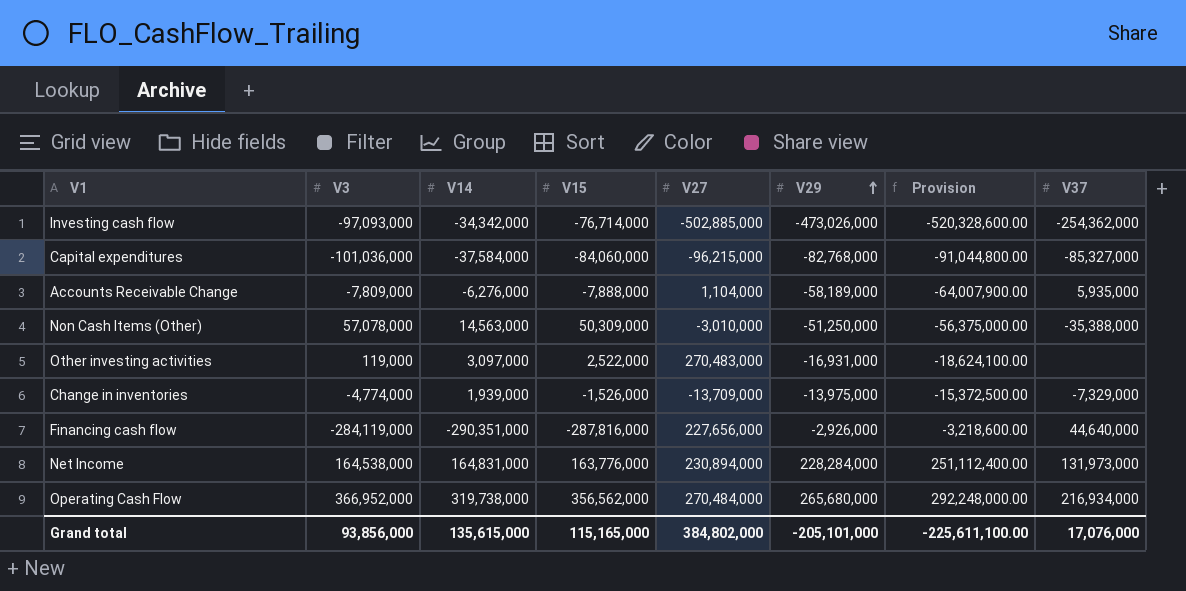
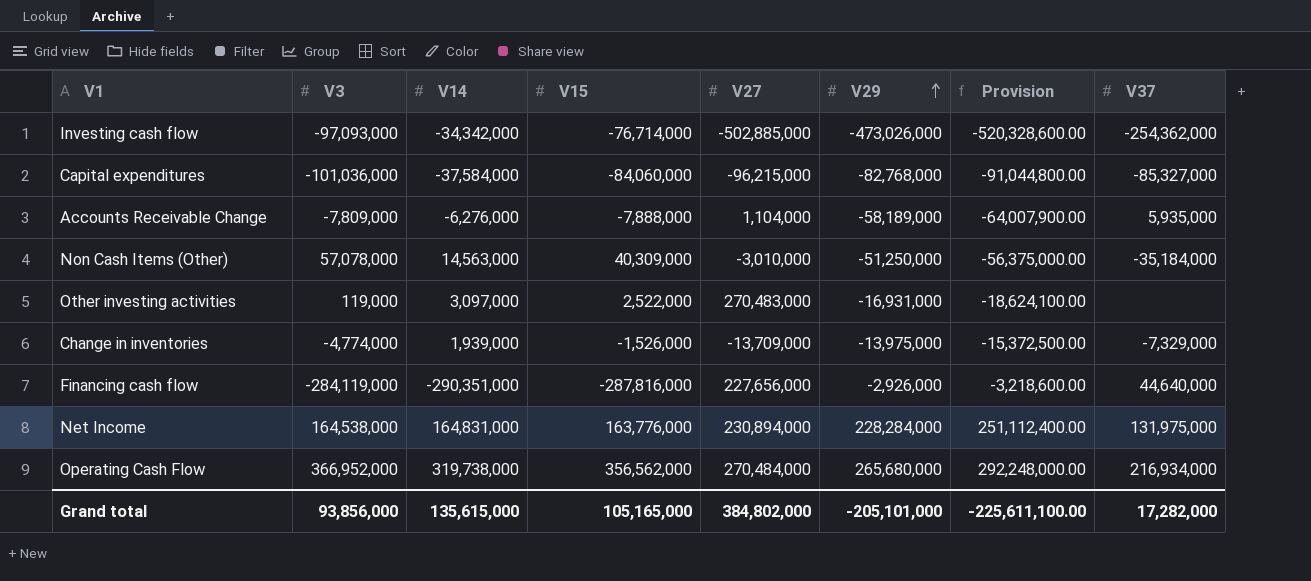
Non Cash Items (Other) | V15: 50,309,000 -> 40,309,000
Non Cash Items (Other) | V37: -35,388,000 -> -35,184,000
Net Income | V37: 131,973,000 -> 131,975,000
Grand total | V15: 115,165,000 -> 105,165,000
Grand total | V37: 17,076,000 -> 17,282,000

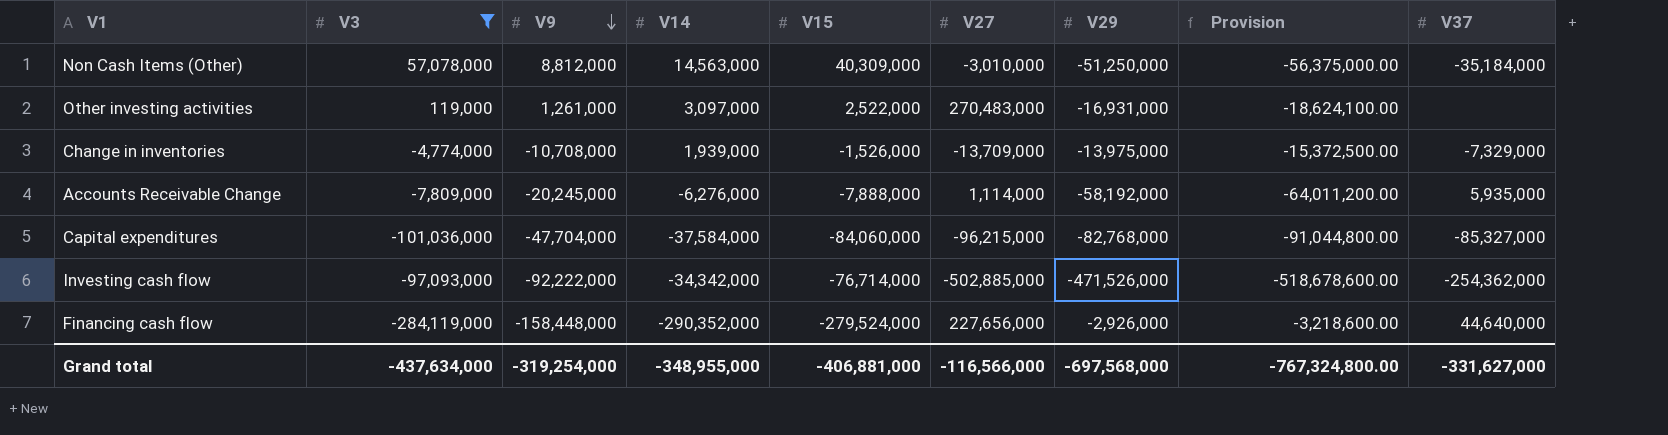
filter: none -> V3 <= 57,078,000
row order: V29 ascending -> V9 descending
column V9 | position: none -> 3
Accounts Receivable Change | V27: 1,104,000 -> 1,114,000
Accounts Receivable Change | V29: -58,189,000 -> -58,192,000
Accounts Receivable Change | Provision: -64,007,900.00 -> -64,011,200.00
Investing cash flow | V29: -473,026,000 -> -471,526,000
Investing cash flow | Provision: -520,328,600.00 -> -518,678,600.00
Financing cash flow | V14: -290,351,000 -> -290,352,000
Financing cash flow | V15: -287,816,000 -> -279,524,000
Grand total | V3: 93,856,000 -> -437,634,000
Grand total | V14: 135,615,000 -> -348,955,000
Grand total | V15: 105,165,000 -> -406,881,000
Grand total | V27: 384,802,000 -> -116,566,000
Grand total | V29: -205,101,000 -> -697,568,000
Grand total | Provision: -225,611,100.00 -> -767,324,800.00
Grand total | V37: 17,282,000 -> -331,627,000

